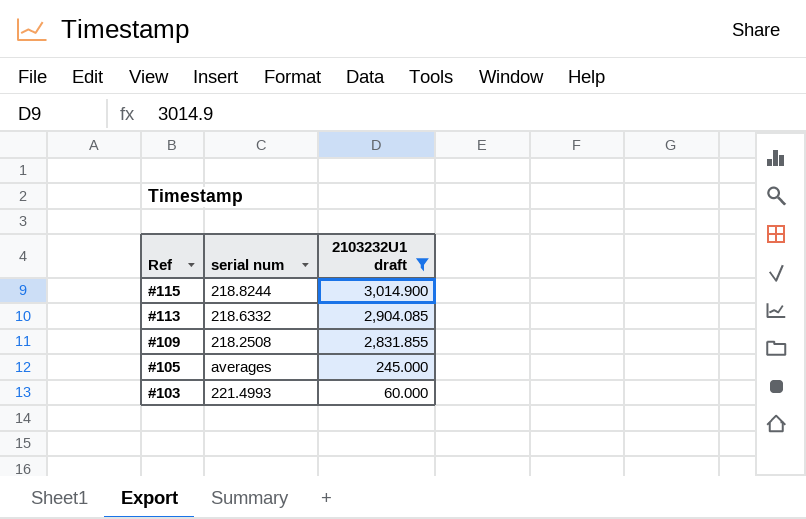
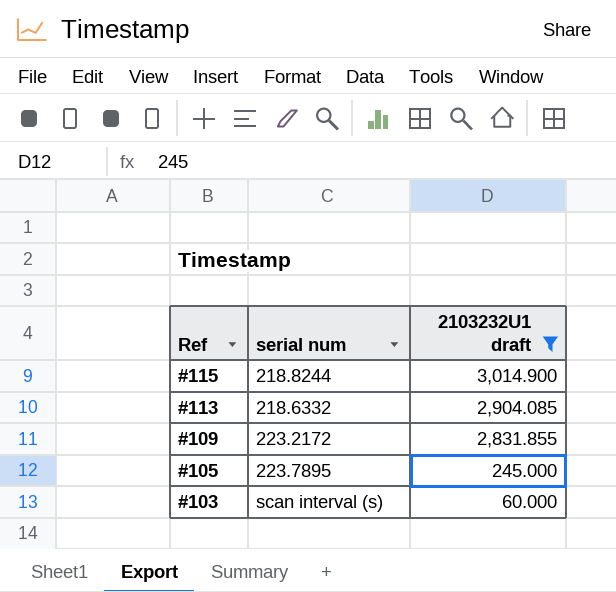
#109 | serial num: 218.2508 -> 223.2172
#105 | serial num: averages -> 223.7895
#103 | serial num: 221.4993 -> scan interval (s)

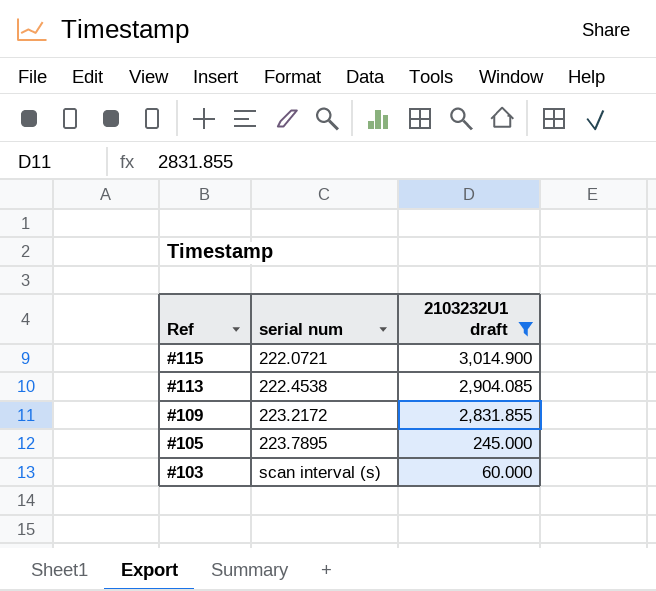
#115 | serial num: 218.8244 -> 222.0721
#113 | serial num: 218.6332 -> 222.4538

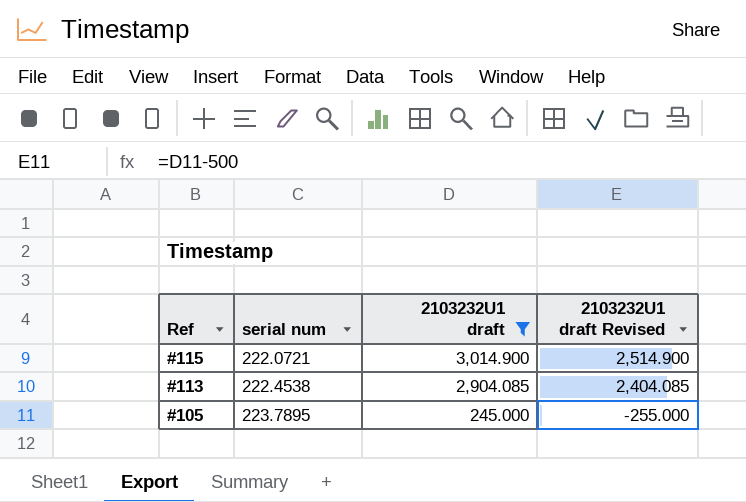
column 2103232U1 draft Revised | formula: none -> [2103232U1 draft] - 500
row #109: 223.2172 | 2,831.855 -> none
row #103: scan interval (s) | 60.000 -> none

